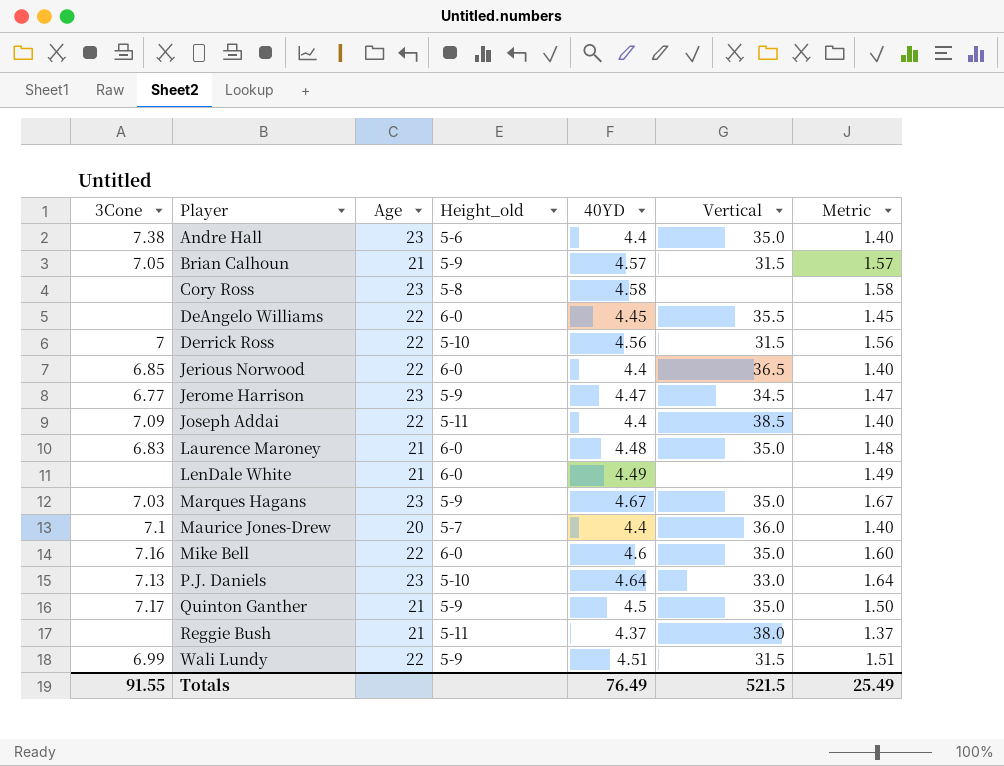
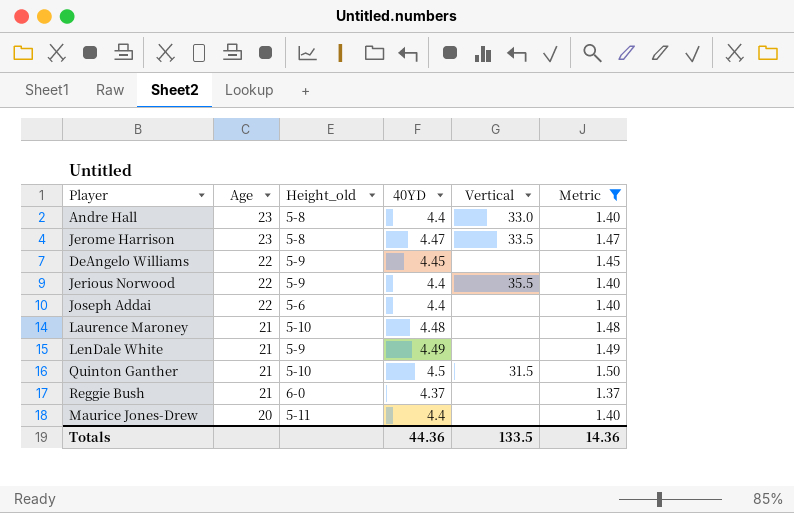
filter: none -> Metric <= 1.50
row order: Player ascending -> Age descending
column 3Cone | position: 1 -> none
Andre Hall | Height_old: 5-6 -> 5-8
Andre Hall | Vertical: 35.0 -> 33.0
Jerome Harrison | Height_old: 5-9 -> 5-8
Jerome Harrison | Vertical: 34.5 -> 33.5
DeAngelo Williams | Height_old: 6-0 -> 5-9
DeAngelo Williams | Vertical: 35.5 -> none
Jerious Norwood | Height_old: 6-0 -> 5-9
Jerious Norwood | Vertical: 36.5 -> 35.5
Joseph Addai | Height_old: 5-11 -> 5-6
Joseph Addai | Vertical: 38.5 -> none
Laurence Maroney | Height_old: 6-0 -> 5-10
Laurence Maroney | Vertical: 35.0 -> none
LenDale White | Height_old: 6-0 -> 5-9
Quinton Ganther | Height_old: 5-9 -> 5-10
Quinton Ganther | Vertical: 35.0 -> 31.5
Reggie Bush | Height_old: 5-11 -> 6-0
Reggie Bush | Vertical: 38.0 -> none
Maurice Jones-Drew | Height_old: 5-7 -> 5-11
Maurice Jones-Drew | Vertical: 36.0 -> none
Totals | 40YD: 76.49 -> 44.36
Totals | Vertical: 521.5 -> 133.5
Totals | Metric: 25.49 -> 14.36

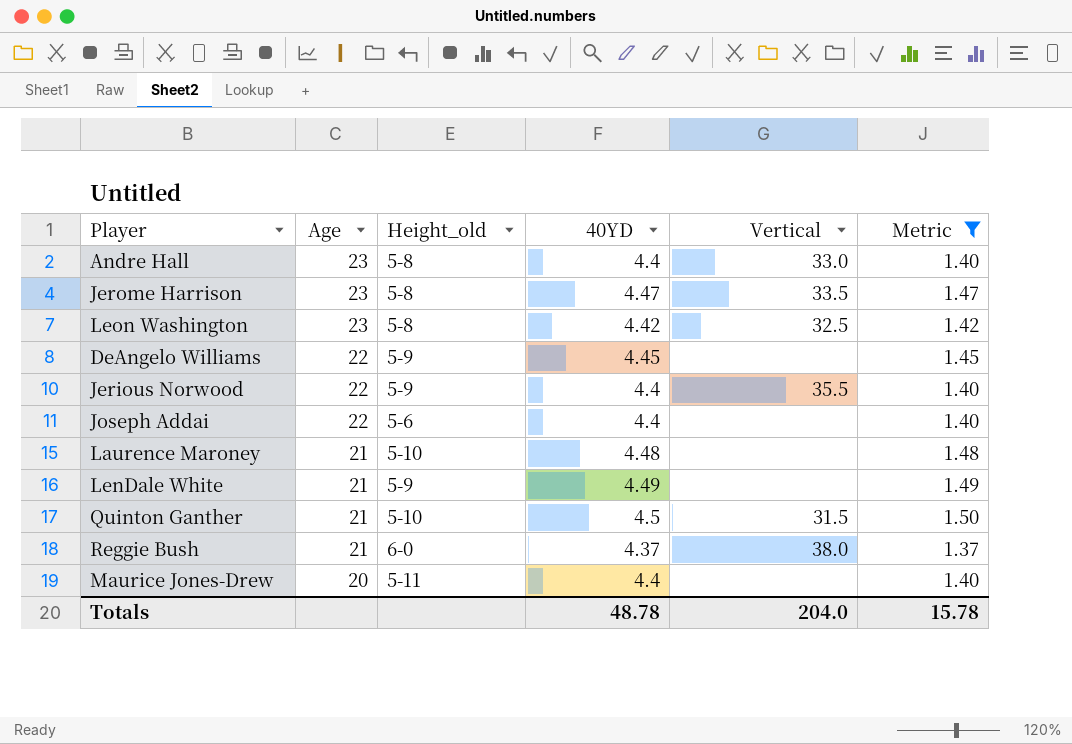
row Leon Washington: none -> 23 | 5-8 | 4.42 | 32.5 | 1.42
Reggie Bush | Vertical: none -> 38.0
Totals | 40YD: 44.36 -> 48.78
Totals | Vertical: 133.5 -> 204.0
Totals | Metric: 14.36 -> 15.78

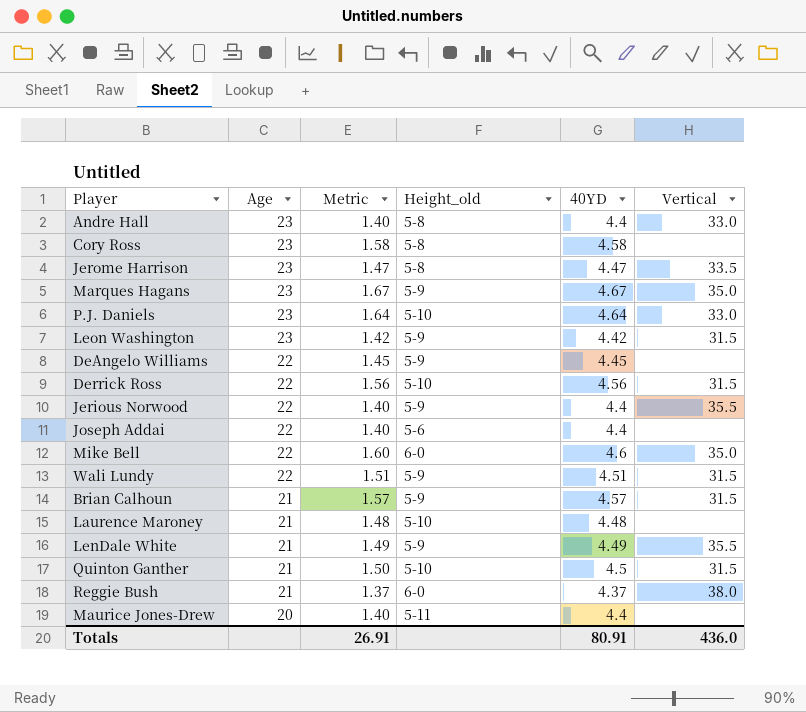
filter: Metric <= 1.50 -> none
column Metric | position: 6 -> 3
Leon Washington | Height_old: 5-8 -> 5-9
Leon Washington | Vertical: 32.5 -> 31.5
LenDale White | Vertical: none -> 35.5
Totals | Metric: 15.78 -> 26.91
Totals | 40YD: 48.78 -> 80.91
Totals | Vertical: 204.0 -> 436.0

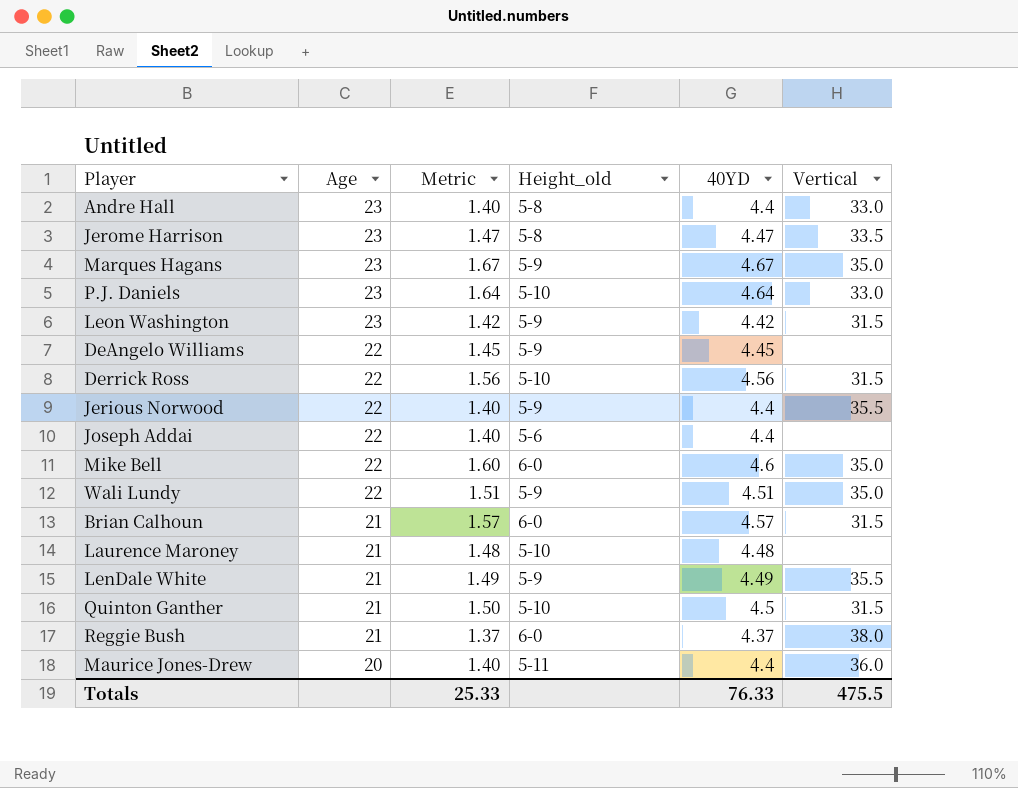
row Cory Ross: 23 | 1.58 | 5-8 | 4.58 | none -> none
Wali Lundy | Vertical: 31.5 -> 35.0
Brian Calhoun | Height_old: 5-9 -> 6-0
Maurice Jones-Drew | Vertical: none -> 36.0
Totals | Metric: 26.91 -> 25.33
Totals | 40YD: 80.91 -> 76.33
Totals | Vertical: 436.0 -> 475.5

